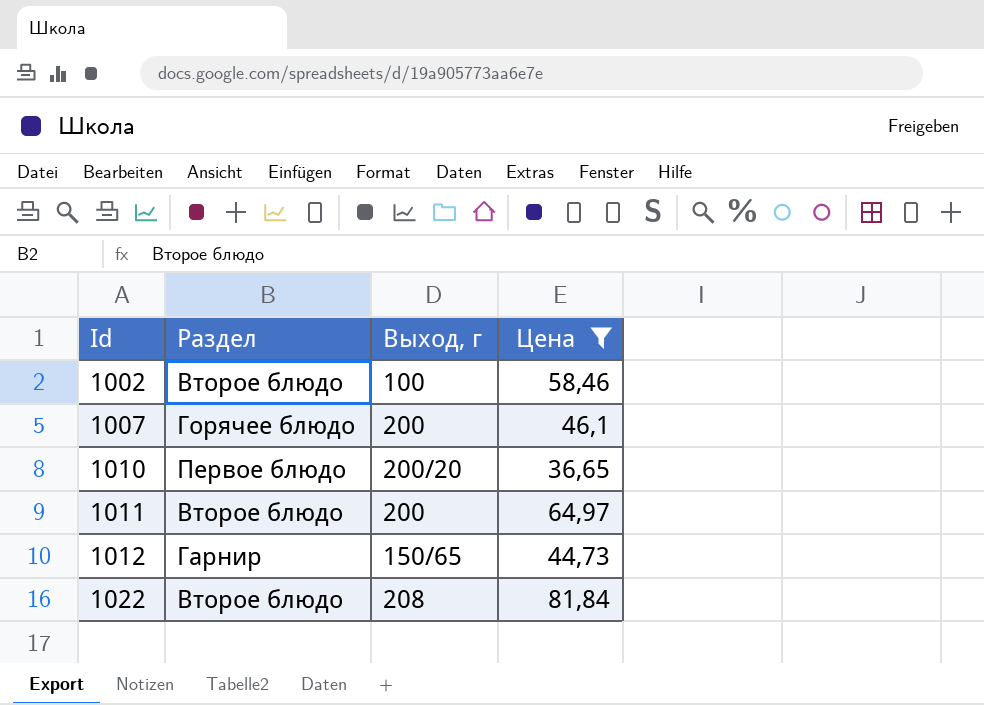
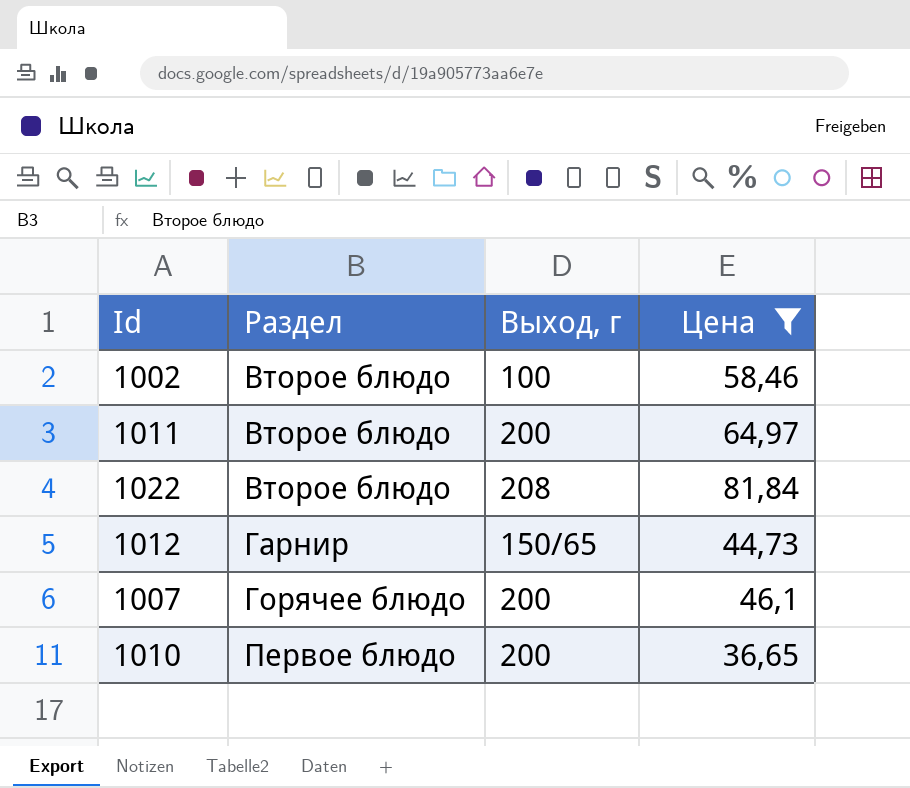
row order: Id ascending -> Раздел ascending
1010 | Выход, г: 200/20 -> 200

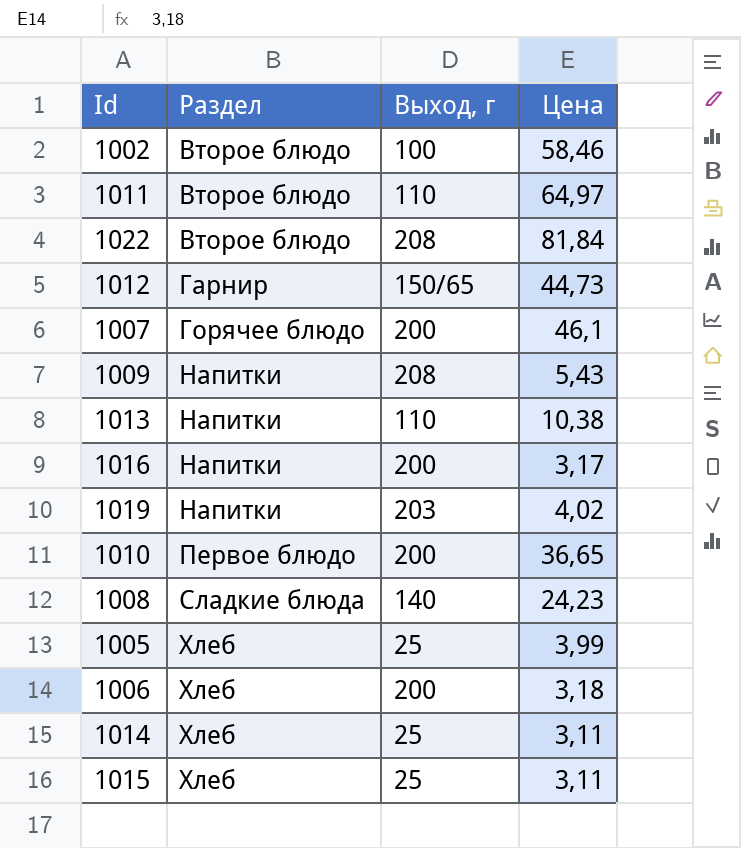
filter: Цена >= 36,65 -> none
1011 | Выход, г: 200 -> 110

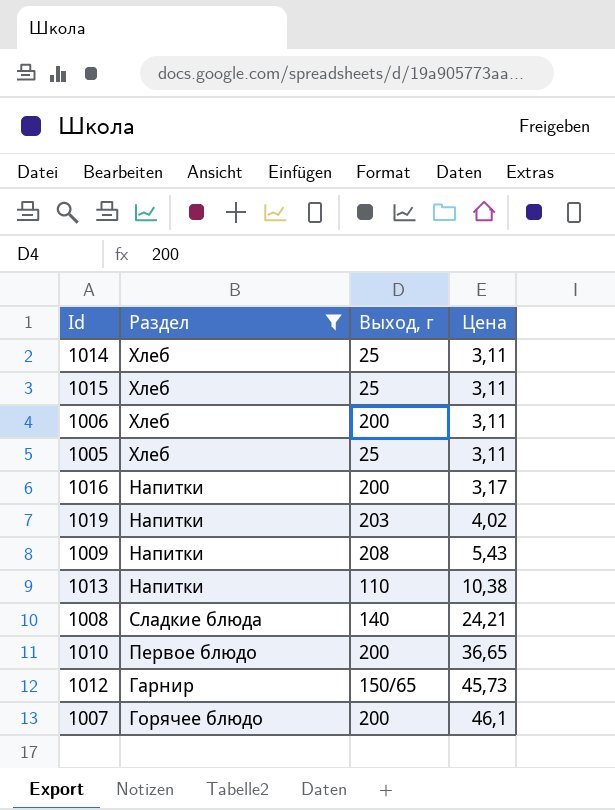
filter: none -> Раздел != Второе блюдо
row order: Раздел ascending -> Цена ascending
1006 | Цена: 3,18 -> 3,11
1005 | Цена: 3,99 -> 3,11
1008 | Цена: 24,23 -> 24,21
1012 | Цена: 44,73 -> 45,73

